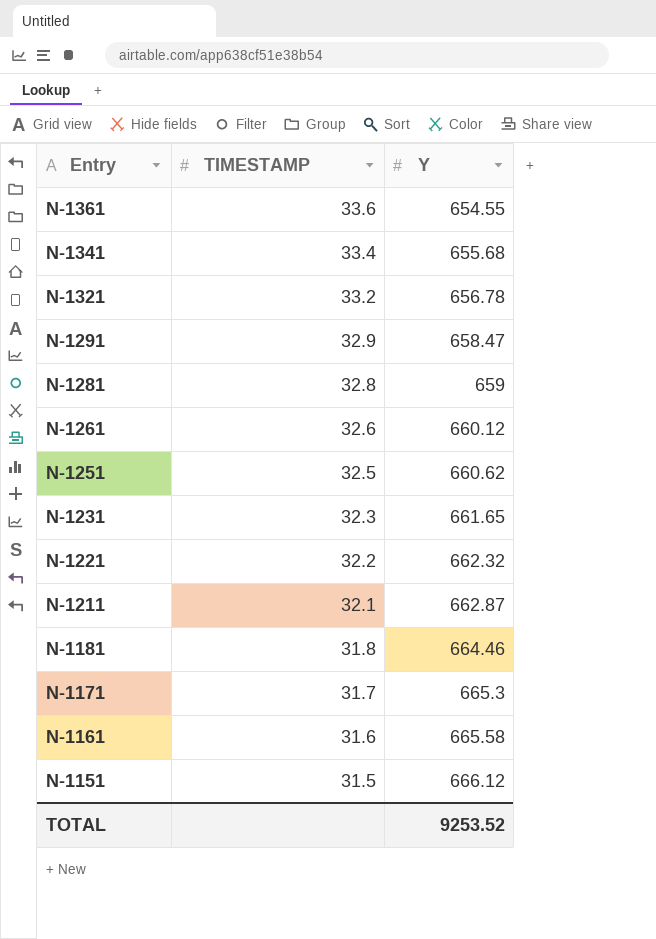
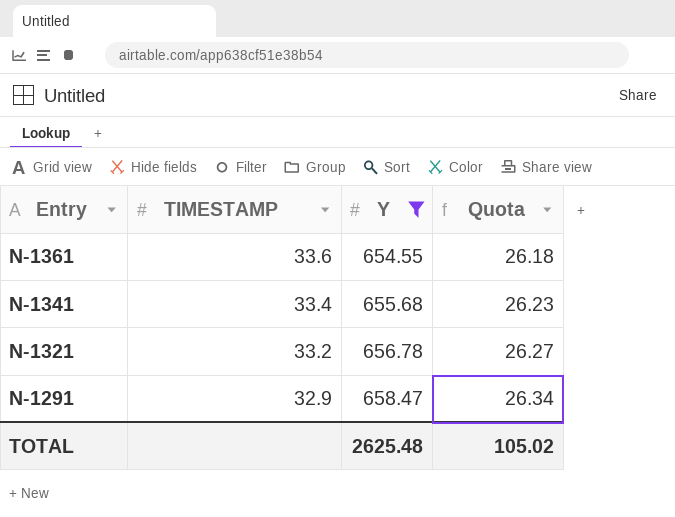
filter: none -> Y <= 658.47
column Quota | formula: none -> [Y] * 0.04
TOTAL | Y: 9253.52 -> 2625.48

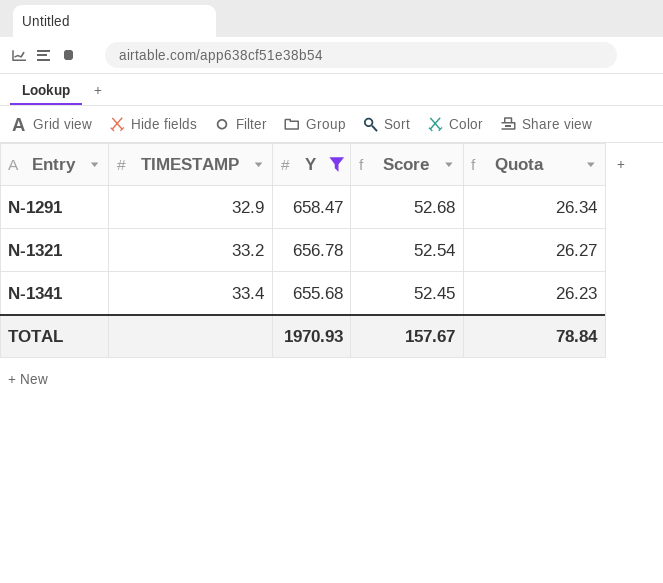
row order: Entry descending -> Entry ascending
column Score | formula: none -> [Y] * 0.08
row N-1361: 33.6 | 654.55 | 26.18 -> none
TOTAL | Y: 2625.48 -> 1970.93
TOTAL | Quota: 105.02 -> 78.84

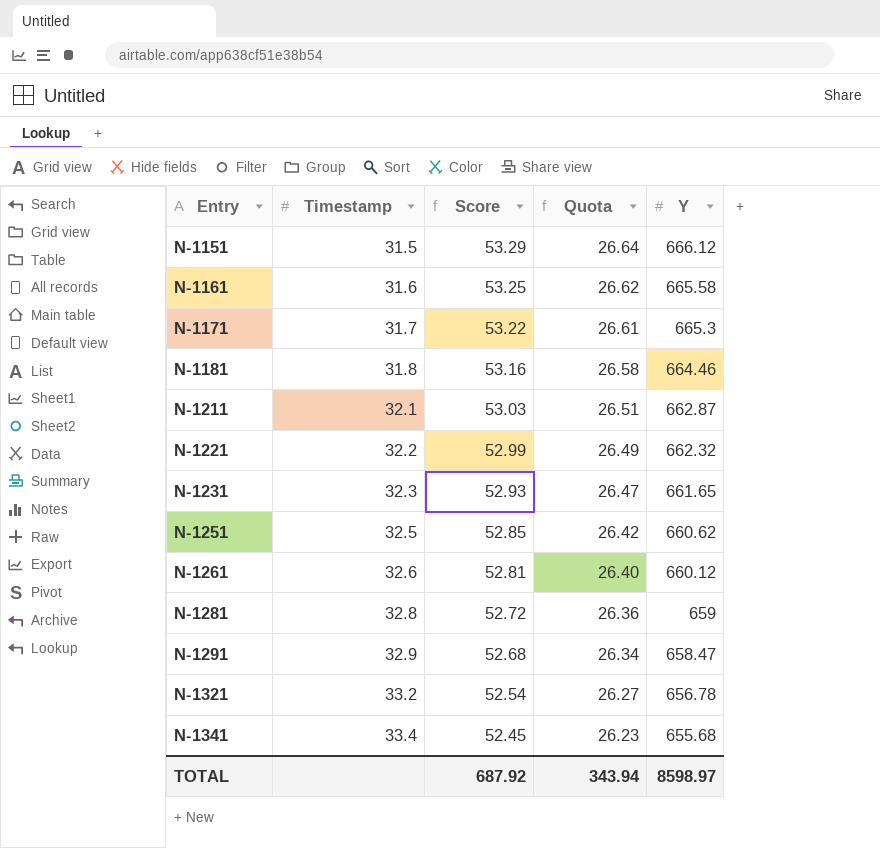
filter: Y <= 658.47 -> none
column name: TIMESTAMP -> Timestamp
column Y | position: 3 -> 5
TOTAL | Score: 157.67 -> 687.92
TOTAL | Quota: 78.84 -> 343.94
TOTAL | Y: 1970.93 -> 8598.97

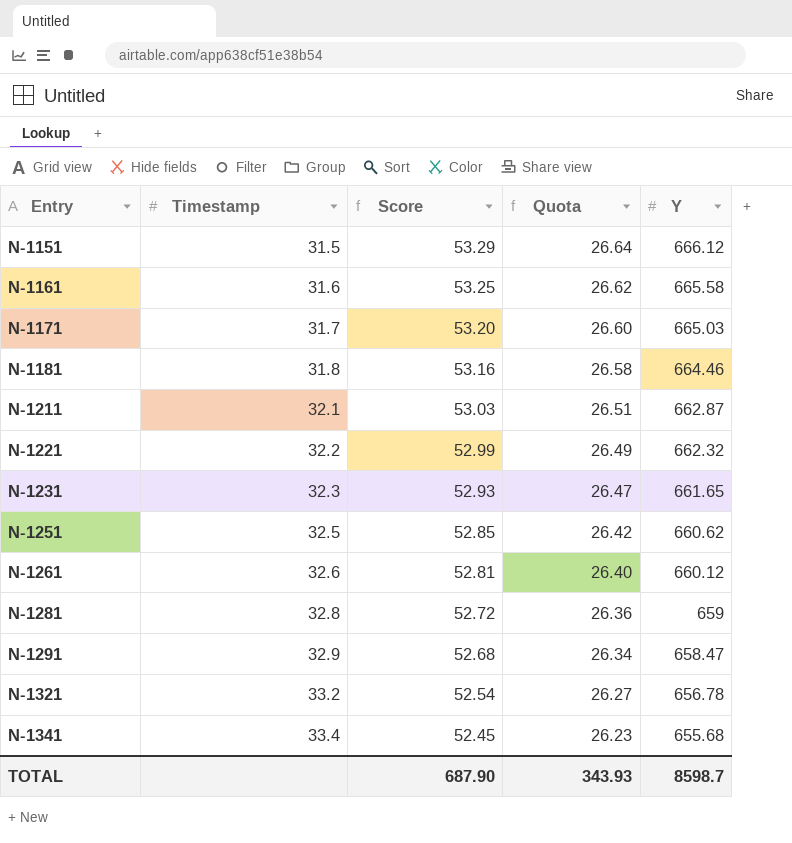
N-1171 | Score: 53.22 -> 53.20
N-1171 | Quota: 26.61 -> 26.60
N-1171 | Y: 665.3 -> 665.03
TOTAL | Score: 687.92 -> 687.90
TOTAL | Quota: 343.94 -> 343.93
TOTAL | Y: 8598.97 -> 8598.7

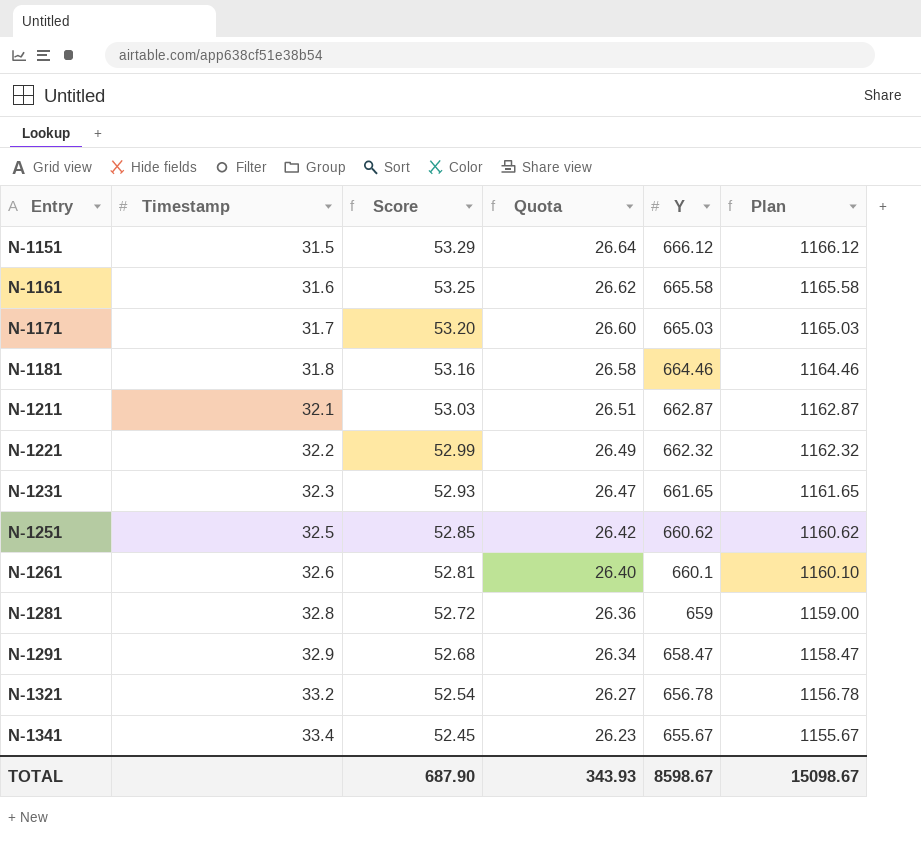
column Plan | formula: none -> [Y] + 500
N-1261 | Y: 660.12 -> 660.1
N-1341 | Y: 655.68 -> 655.67
TOTAL | Y: 8598.7 -> 8598.67

